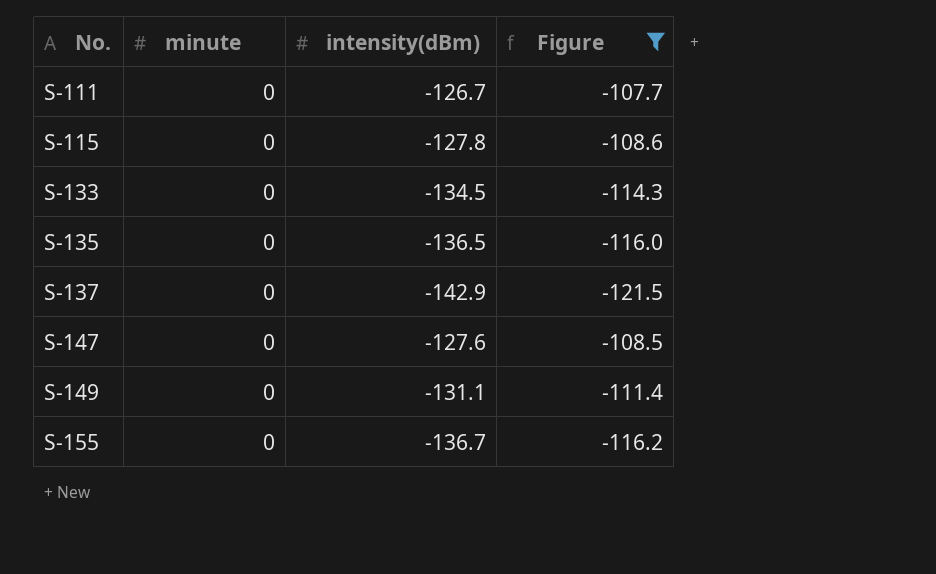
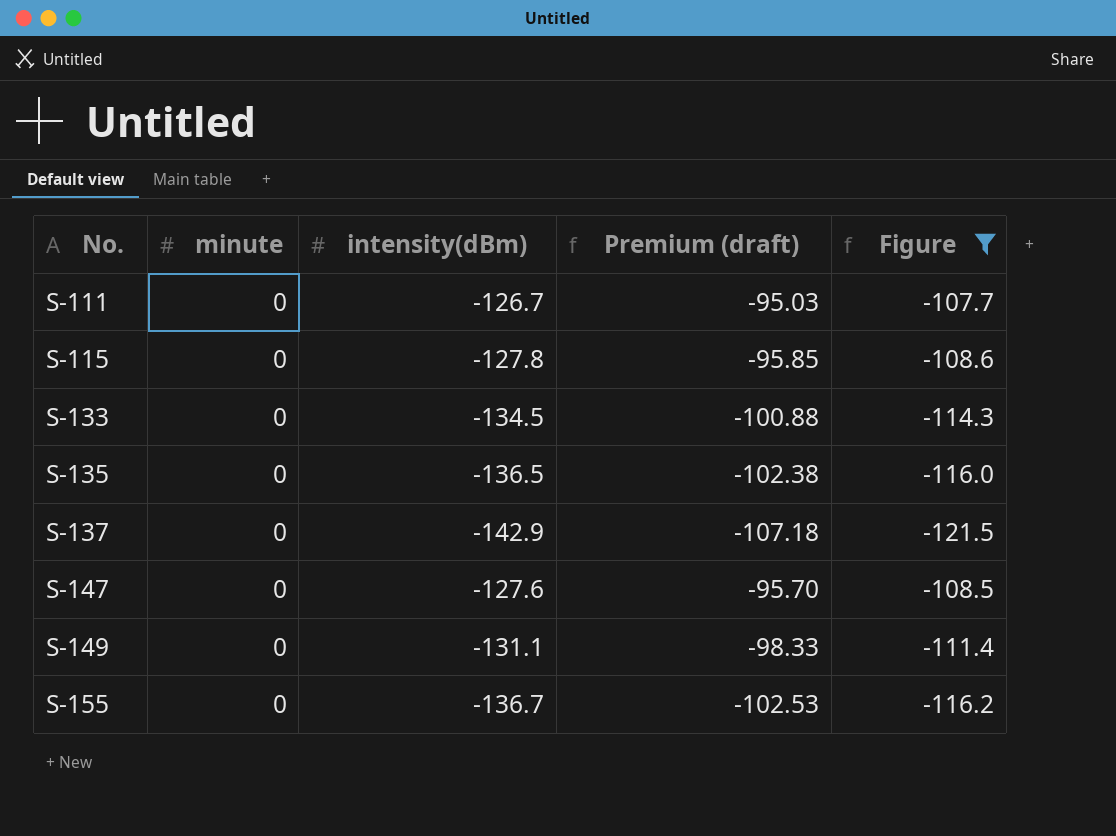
column Premium (draft) | formula: none -> [intensity(dBm)] * 0.75

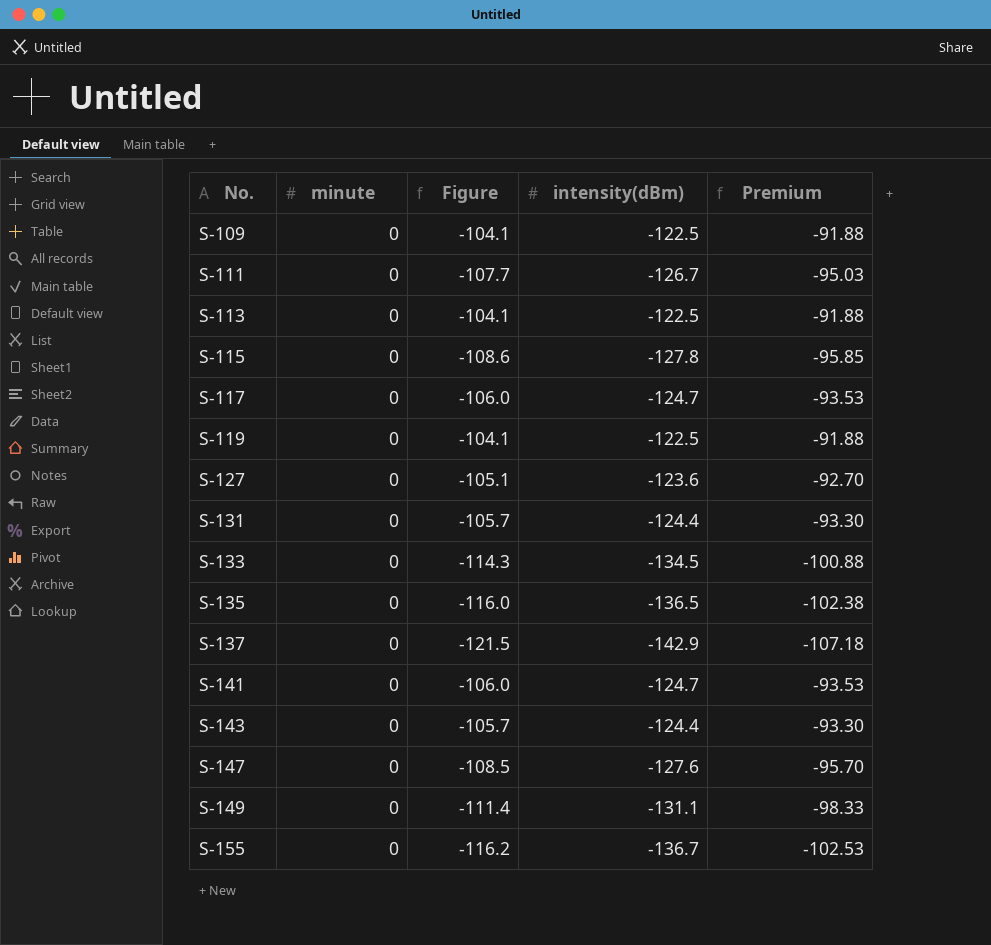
filter: Figure <= -107.7 -> none
column Figure | position: 5 -> 3
column name: Premium (draft) -> Premium

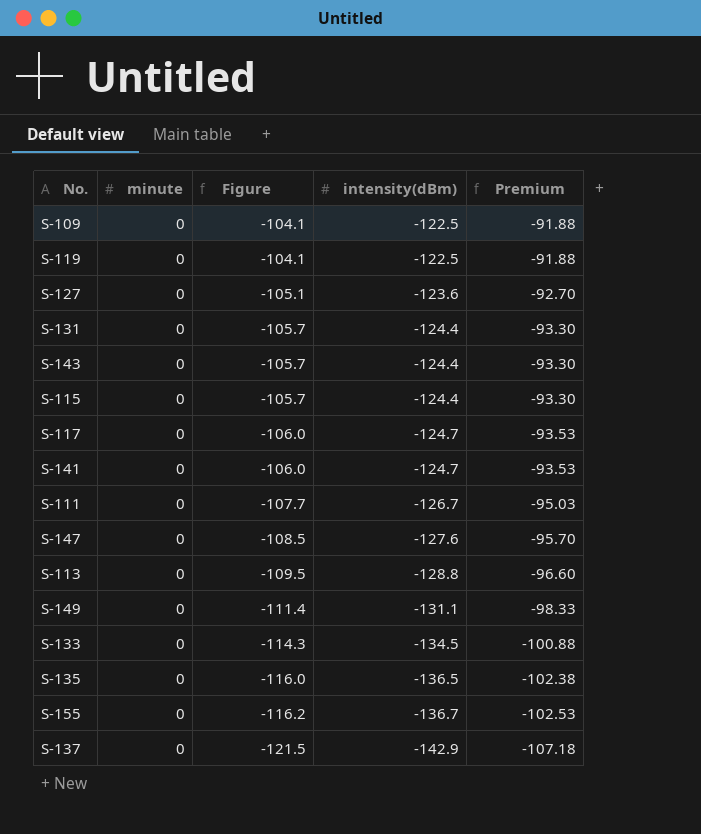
row order: No. ascending -> Figure descending
S-115 | Figure: -108.6 -> -105.7
S-115 | intensity(dBm): -127.8 -> -124.4
S-115 | Premium: -95.85 -> -93.30
S-113 | Figure: -104.1 -> -109.5
S-113 | intensity(dBm): -122.5 -> -128.8
S-113 | Premium: -91.88 -> -96.60

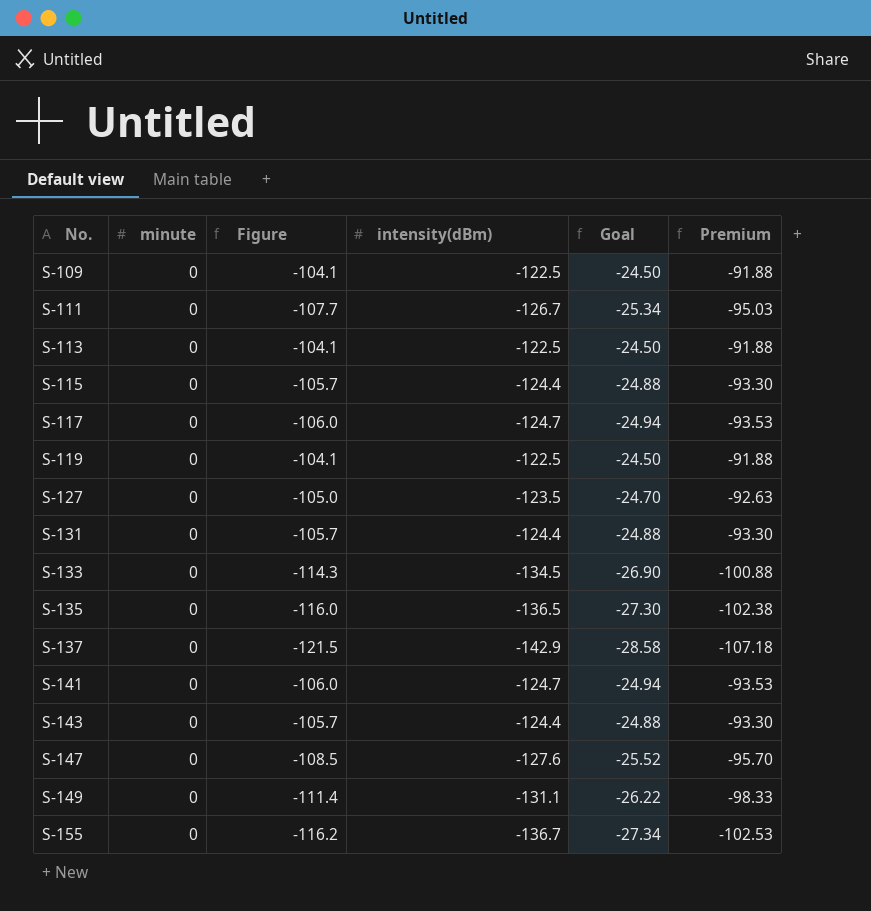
row order: Figure descending -> No. ascending
column Goal | formula: none -> [intensity(dBm)] * 0.2
S-113 | Figure: -109.5 -> -104.1
S-113 | intensity(dBm): -128.8 -> -122.5
S-113 | Premium: -96.60 -> -91.88
S-127 | Figure: -105.1 -> -105.0
S-127 | intensity(dBm): -123.6 -> -123.5
S-127 | Premium: -92.70 -> -92.63

